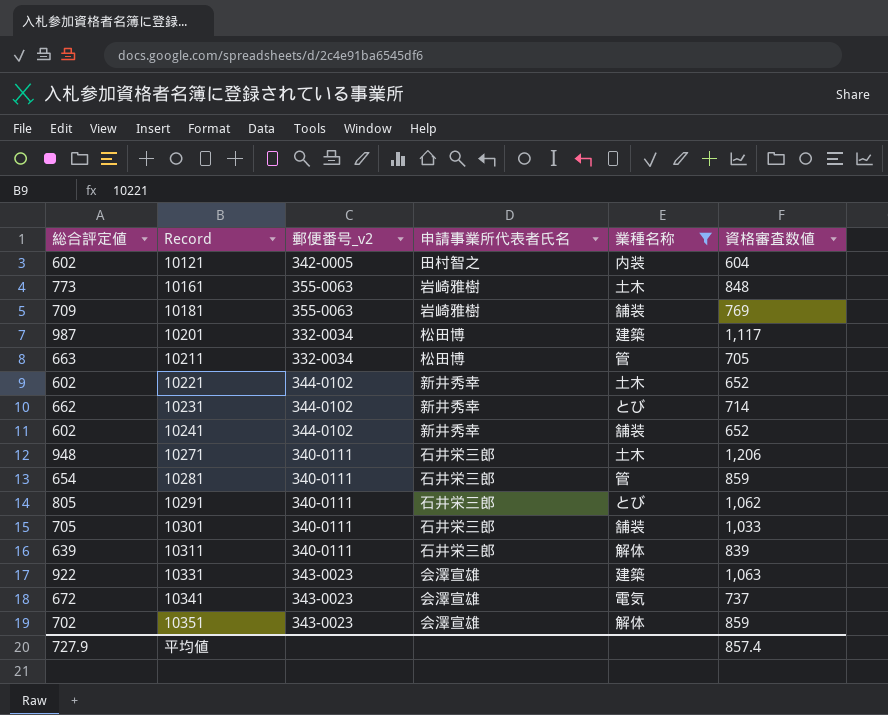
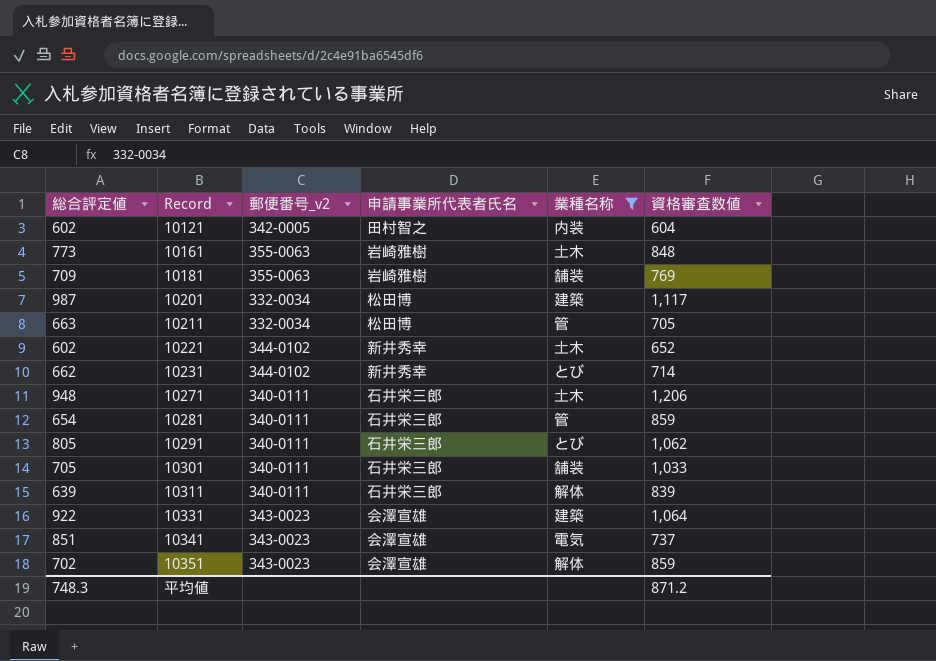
row 10241: 602 | 344-0102 | 新井秀幸 | 舗装 | 652 -> none
10331 | 資格審査数値: 1,063 -> 1,064
10341 | 総合評定値: 672 -> 851
平均値 | 総合評定値: 727.9 -> 748.3
平均値 | 資格審査数値: 857.4 -> 871.2

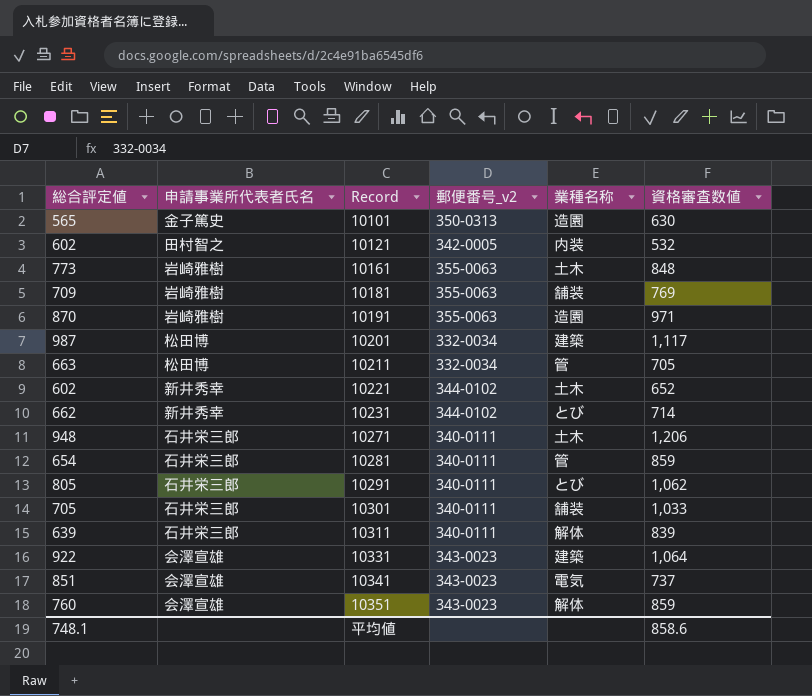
filter: 業種名称 != 造園 -> none
column 申請事業所代表者氏名 | position: 4 -> 2
10121 | 資格審査数値: 604 -> 532
10351 | 総合評定値: 702 -> 760
平均値 | 総合評定値: 748.3 -> 748.1
平均値 | 資格審査数値: 871.2 -> 858.6

